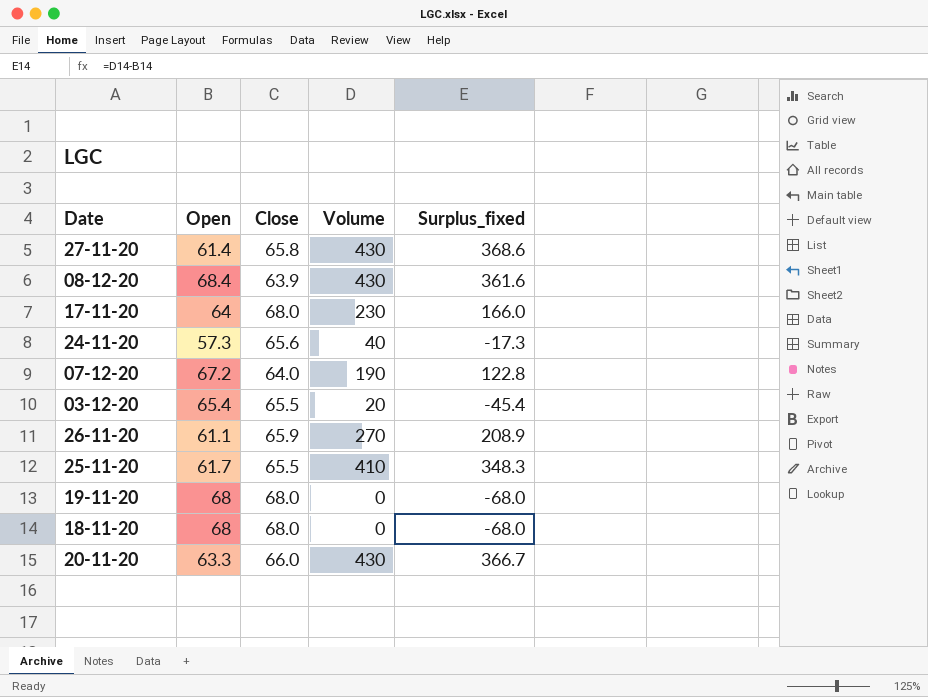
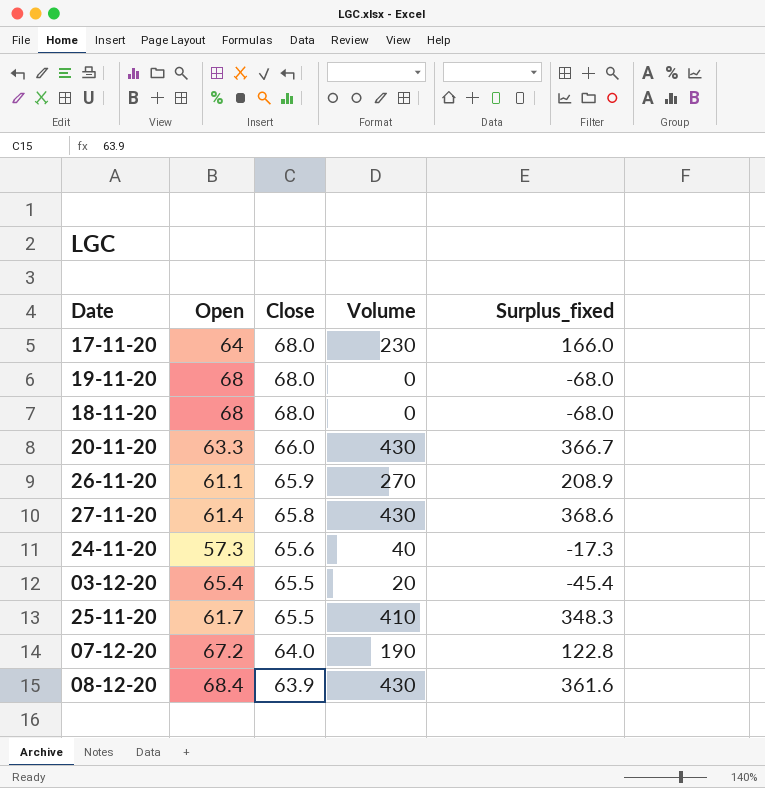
row order: none -> Close descending

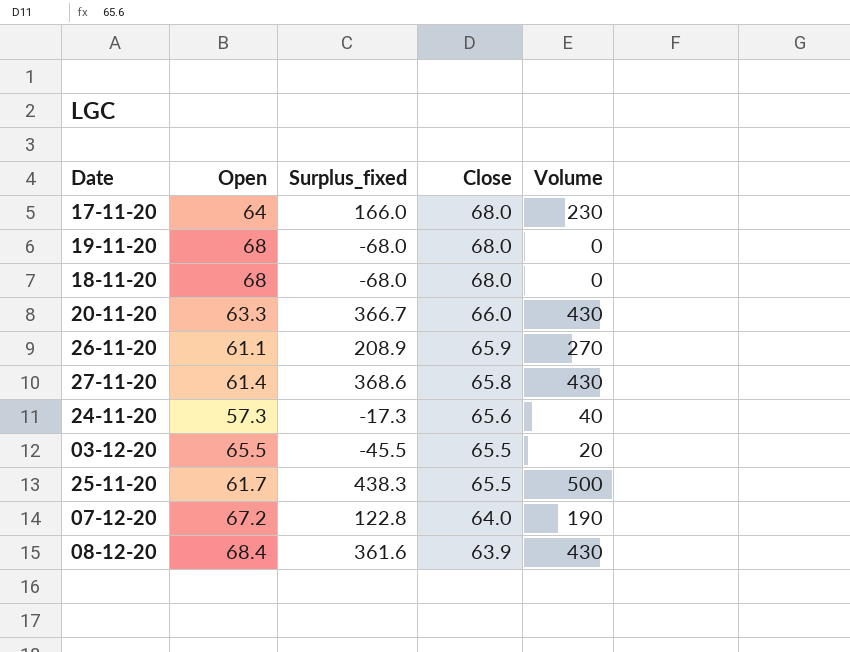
column Surplus_fixed | position: 5 -> 3
03-12-20 | Open: 65.4 -> 65.5
03-12-20 | Surplus_fixed: -45.4 -> -45.5
25-11-20 | Surplus_fixed: 348.3 -> 438.3
25-11-20 | Volume: 410 -> 500

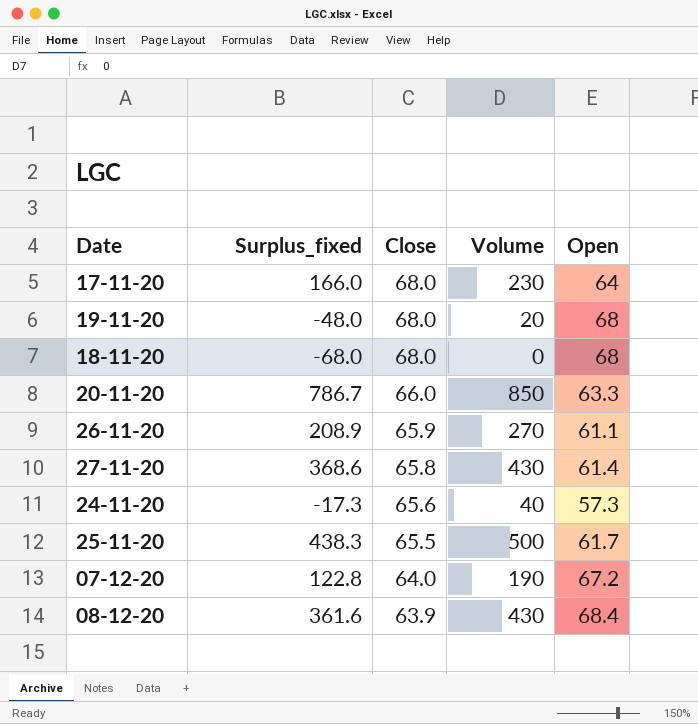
column Open | position: 2 -> 5
row 03-12-20: 65.5 | -45.5 | 65.5 | 20 -> none
19-11-20 | Surplus_fixed: -68.0 -> -48.0
19-11-20 | Volume: 0 -> 20
20-11-20 | Surplus_fixed: 366.7 -> 786.7
20-11-20 | Volume: 430 -> 850

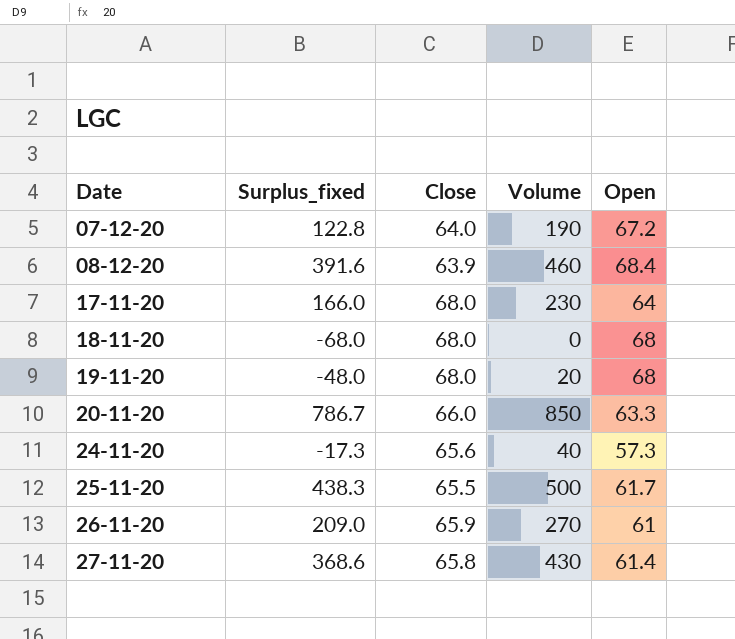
row order: Close descending -> Date ascending
08-12-20 | Surplus_fixed: 361.6 -> 391.6
08-12-20 | Volume: 430 -> 460
26-11-20 | Surplus_fixed: 208.9 -> 209.0
26-11-20 | Open: 61.1 -> 61

